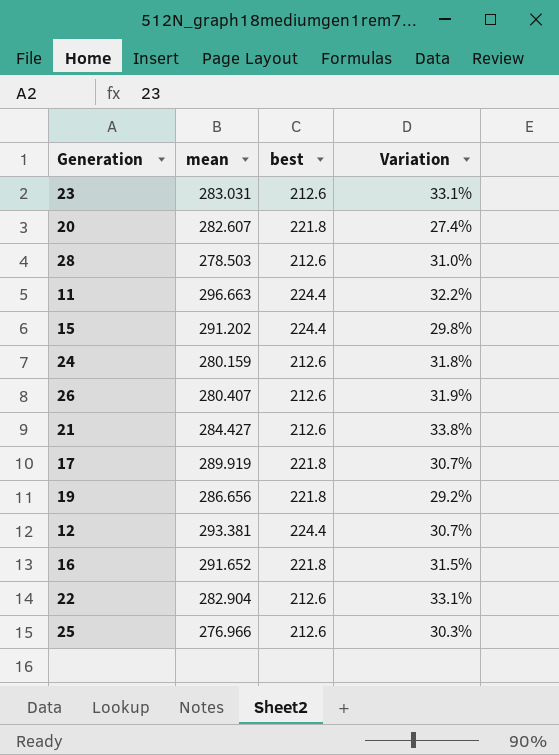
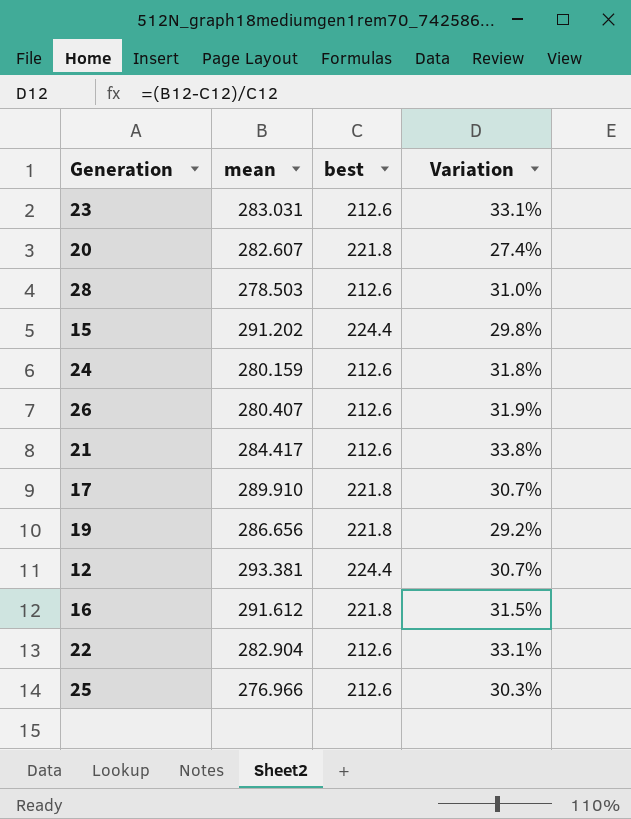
row 11: 296.663 | 224.4 | 32.2% -> none
21 | mean: 284.427 -> 284.417
17 | mean: 289.919 -> 289.910
16 | mean: 291.652 -> 291.612

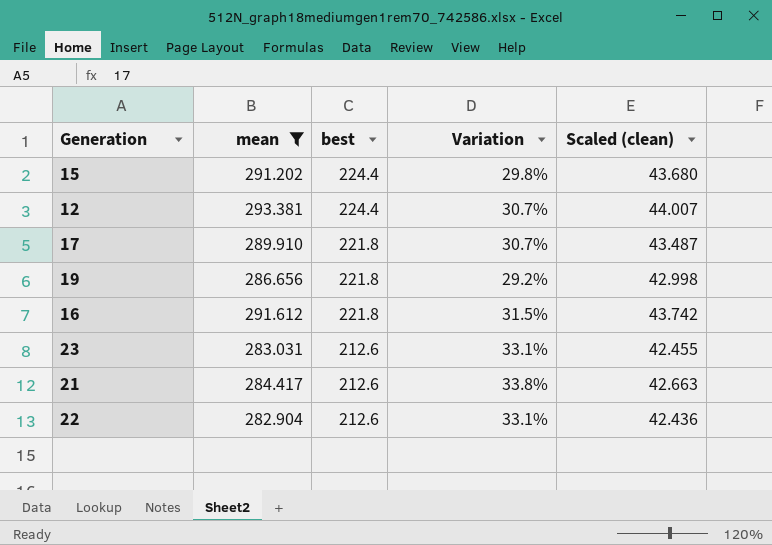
filter: none -> mean >= 282.904
row order: none -> best descending
column Scaled (clean) | formula: none -> [mean] * 0.15

